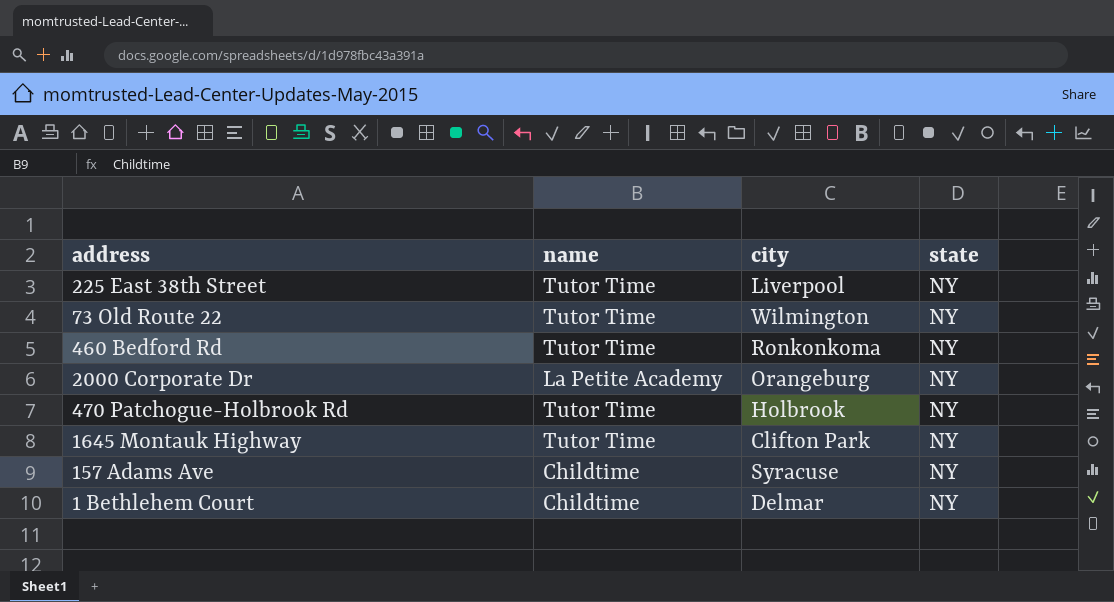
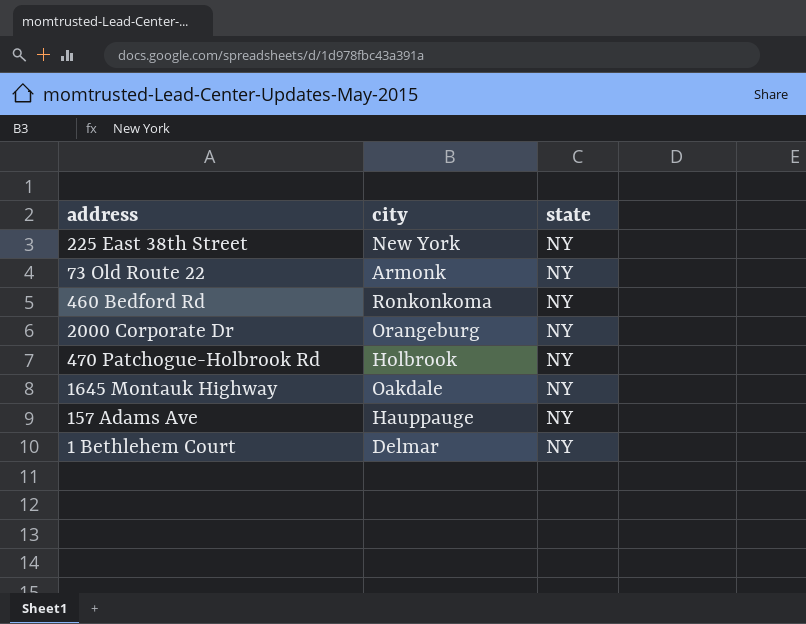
column name | position: 2 -> none
225 East 38th Street | city: Liverpool -> New York
73 Old Route 22 | city: Wilmington -> Armonk
1645 Montauk Highway | city: Clifton Park -> Oakdale
157 Adams Ave | city: Syracuse -> Hauppauge

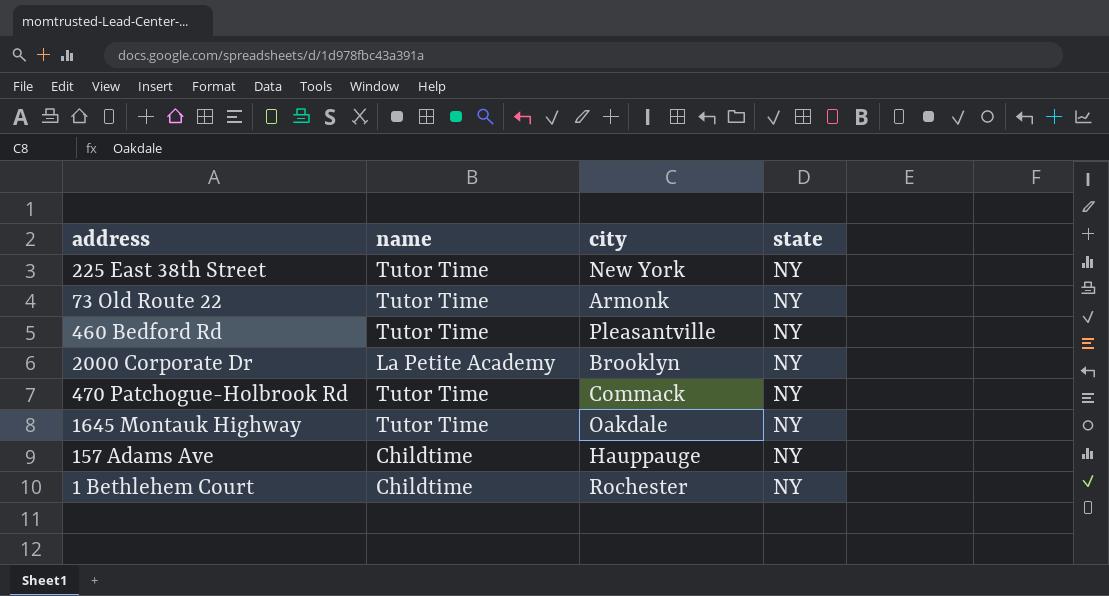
column name | position: none -> 2
460 Bedford Rd | city: Ronkonkoma -> Pleasantville
2000 Corporate Dr | city: Orangeburg -> Brooklyn
470 Patchogue-Holbrook Rd | city: Holbrook -> Commack
1 Bethlehem Court | city: Delmar -> Rochester

